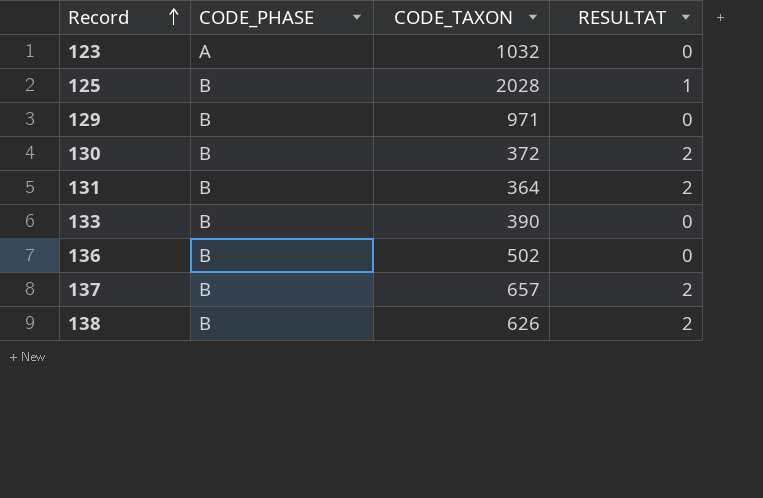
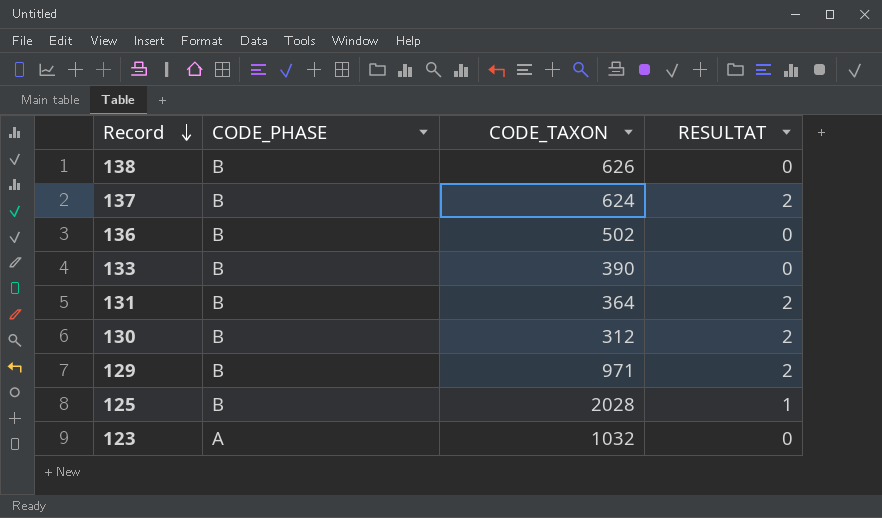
row order: Record ascending -> Record descending
138 | RESULTAT: 2 -> 0
137 | CODE_TAXON: 657 -> 624
130 | CODE_TAXON: 372 -> 312
129 | RESULTAT: 0 -> 2

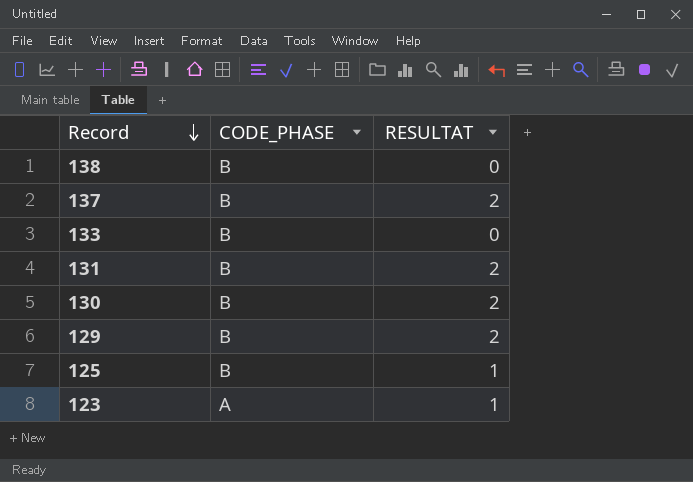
column CODE_TAXON | position: 3 -> none
row 136: B | 502 | 0 -> none
123 | RESULTAT: 0 -> 1

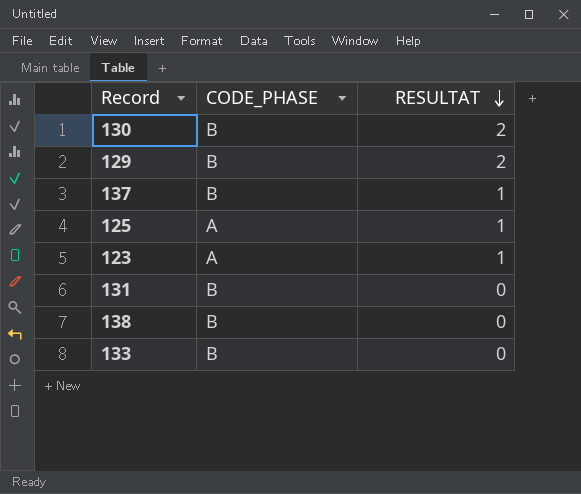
row order: Record descending -> RESULTAT descending
137 | RESULTAT: 2 -> 1
125 | CODE_PHASE: B -> A
131 | RESULTAT: 2 -> 0

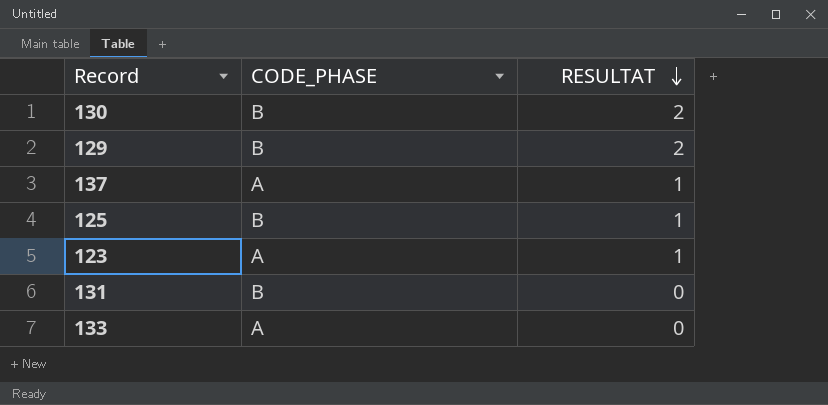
row 138: B | 0 -> none
137 | CODE_PHASE: B -> A
125 | CODE_PHASE: A -> B
133 | CODE_PHASE: B -> A

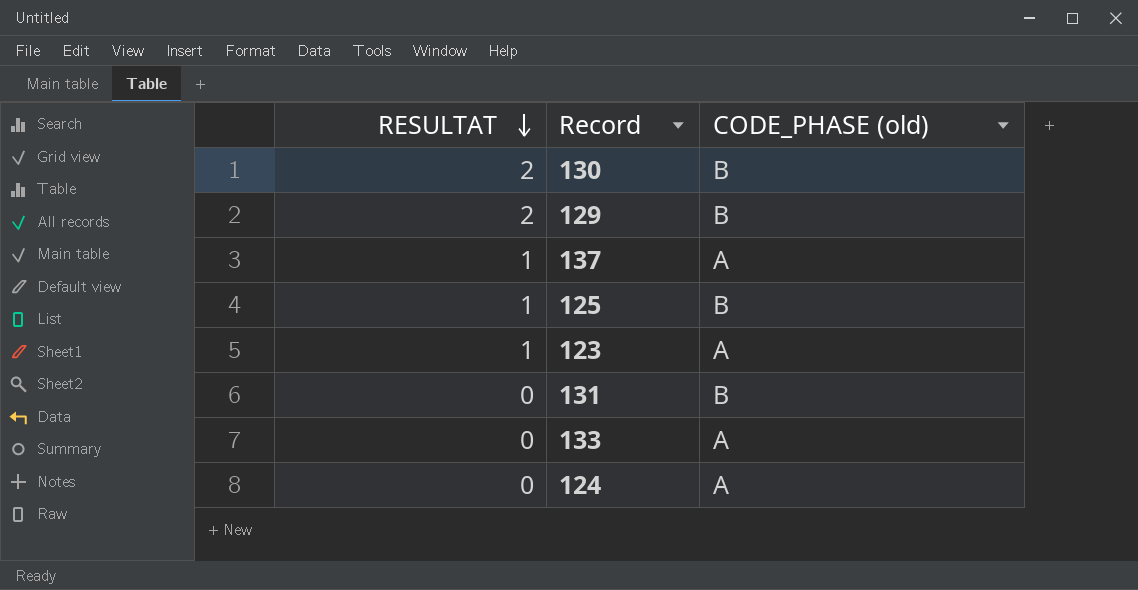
column RESULTAT | position: 3 -> 1
column name: CODE_PHASE -> CODE_PHASE (old)
row 124: none -> 0 | A

